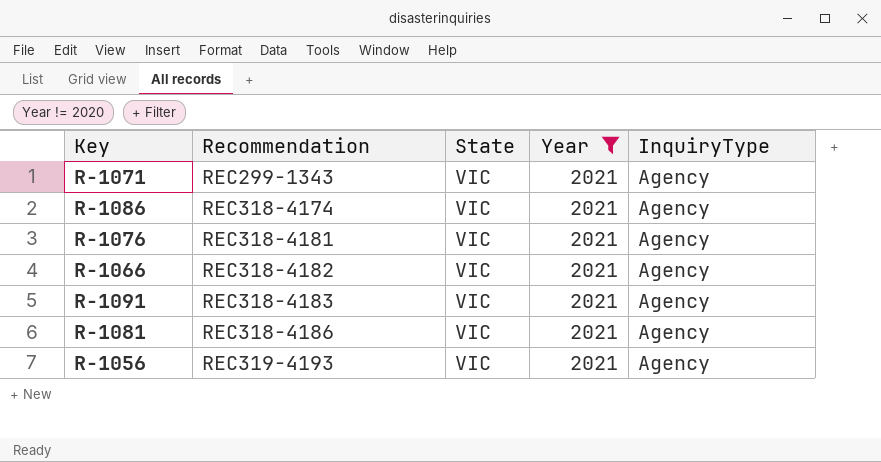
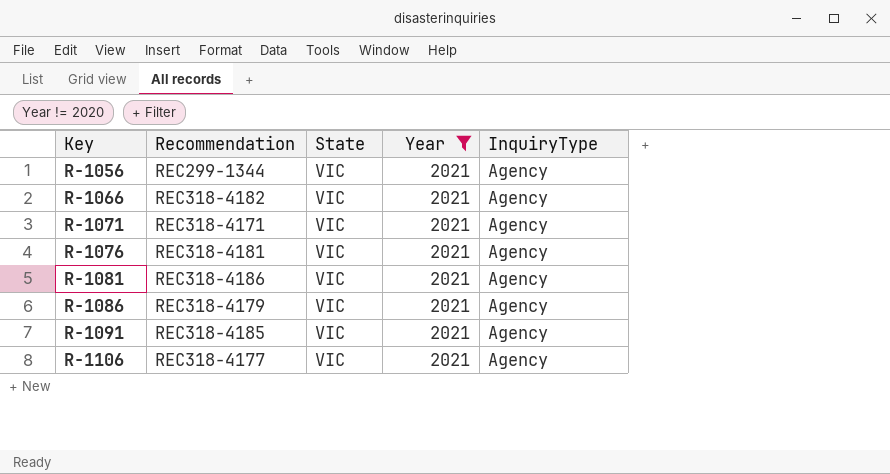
row order: Recommendation ascending -> Key ascending
R-1056 | Recommendation: REC319-4193 -> REC299-1344
R-1071 | Recommendation: REC299-1343 -> REC318-4171
R-1086 | Recommendation: REC318-4174 -> REC318-4179
R-1091 | Recommendation: REC318-4183 -> REC318-4185
row R-1106: none -> REC318-4177 | VIC | 2021 | Agency

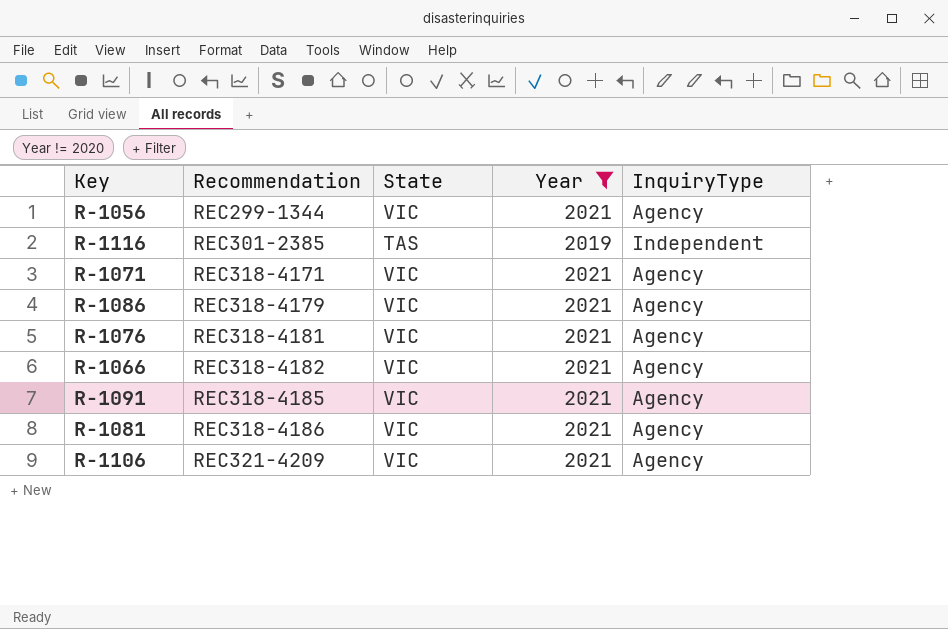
row order: Key ascending -> Recommendation ascending
row R-1116: none -> REC301-2385 | TAS | 2019 | Independent
R-1106 | Recommendation: REC318-4177 -> REC321-4209

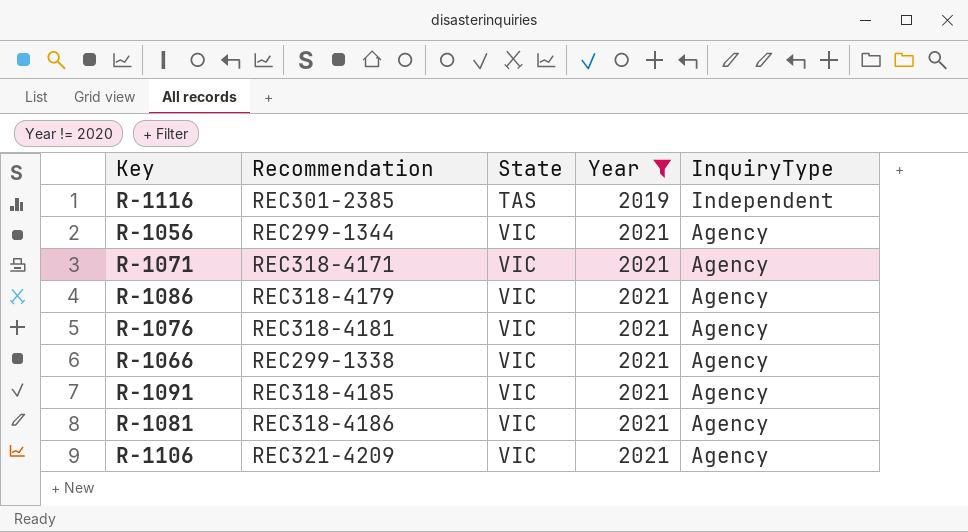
row order: Recommendation ascending -> State ascending
R-1066 | Recommendation: REC318-4182 -> REC299-1338

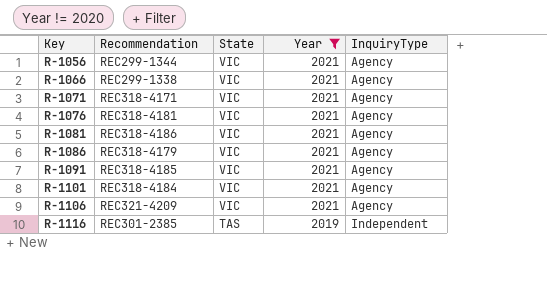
row order: State ascending -> Key ascending
row R-1101: none -> REC318-4184 | VIC | 2021 | Agency

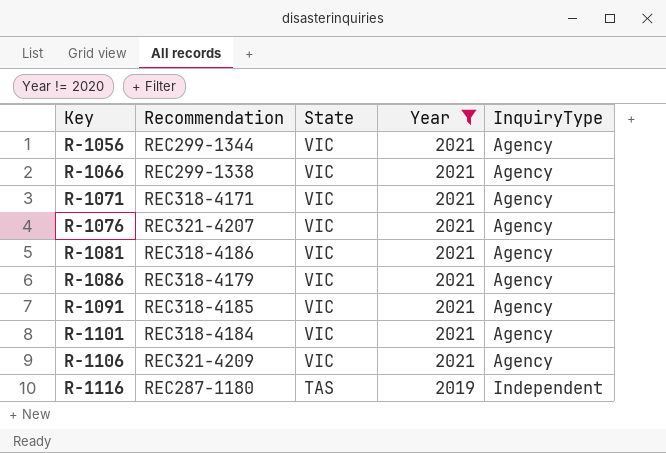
R-1076 | Recommendation: REC318-4181 -> REC321-4207
R-1116 | Recommendation: REC301-2385 -> REC287-1180

